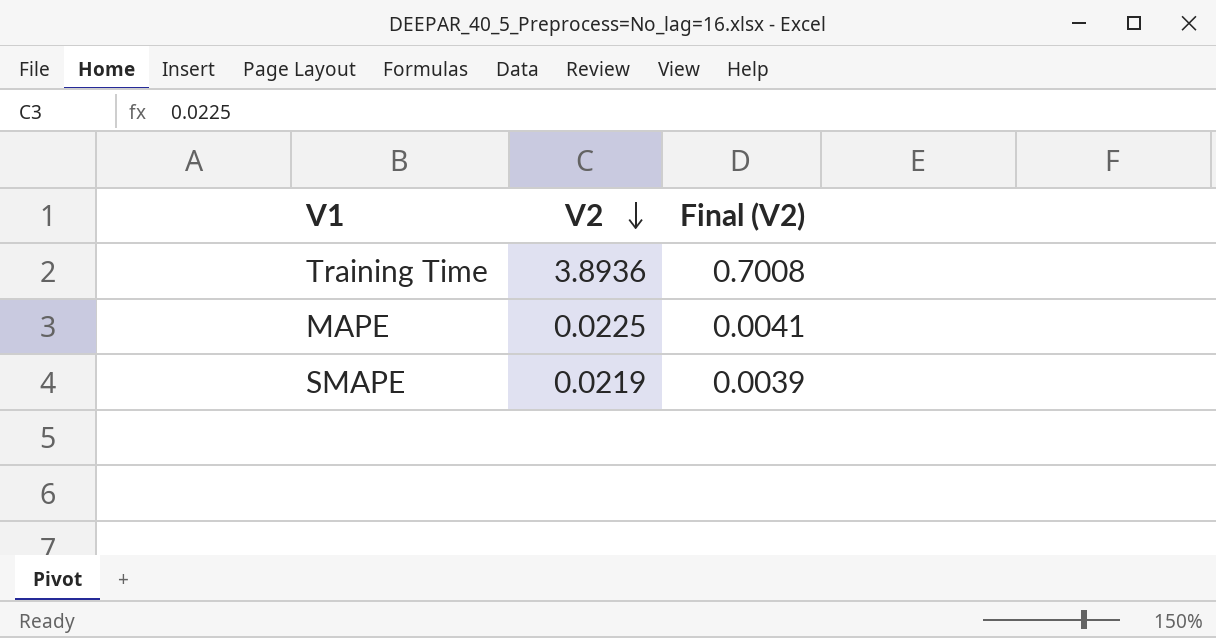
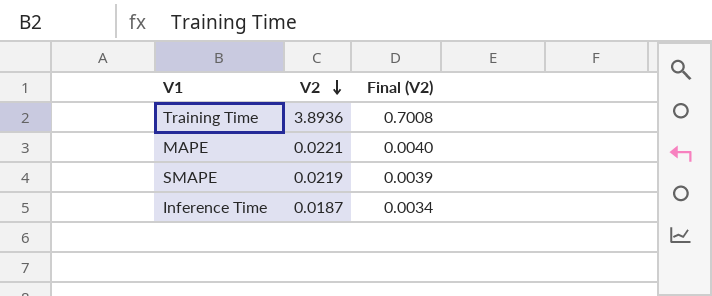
MAPE | V2: 0.0225 -> 0.0221
MAPE | Final (V2): 0.0041 -> 0.0040
row Inference Time: none -> 0.0187 | 0.0034

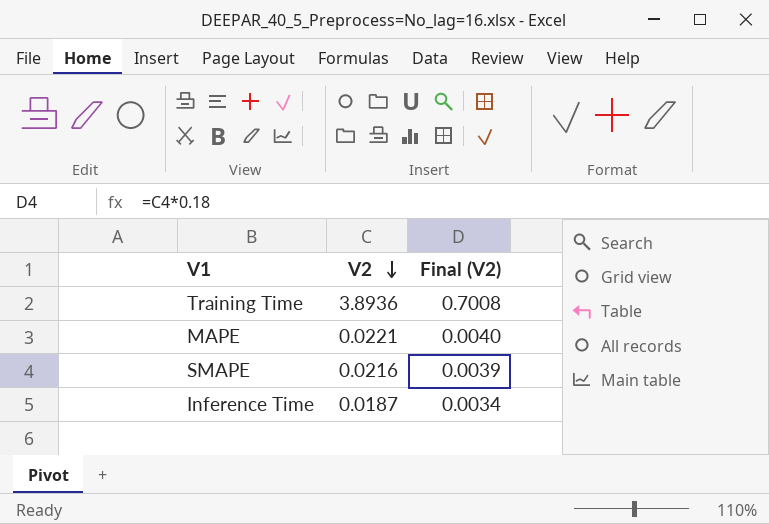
SMAPE | V2: 0.0219 -> 0.0216

